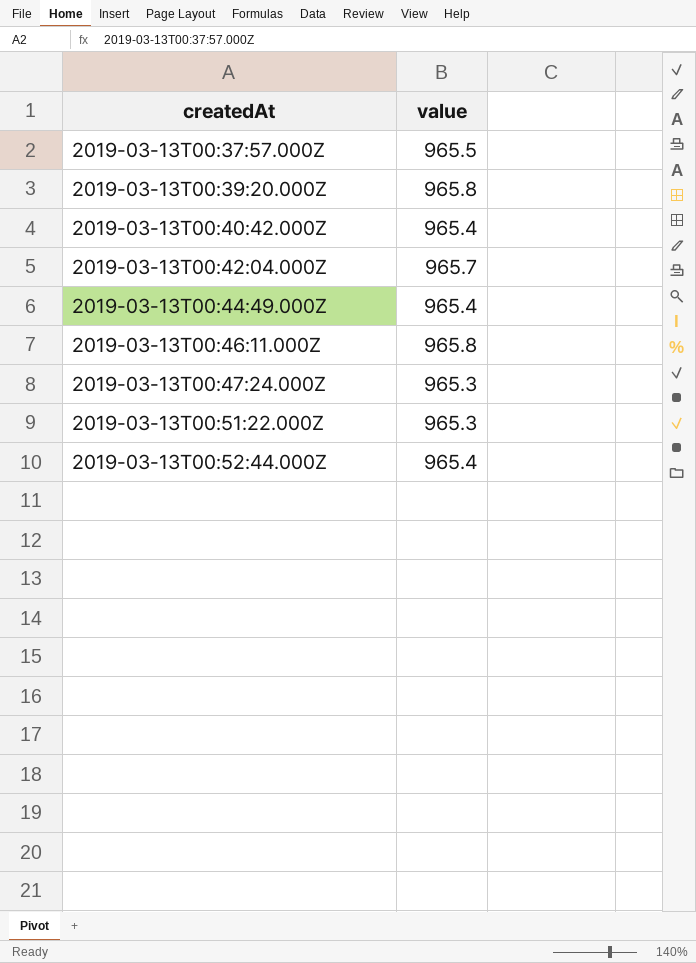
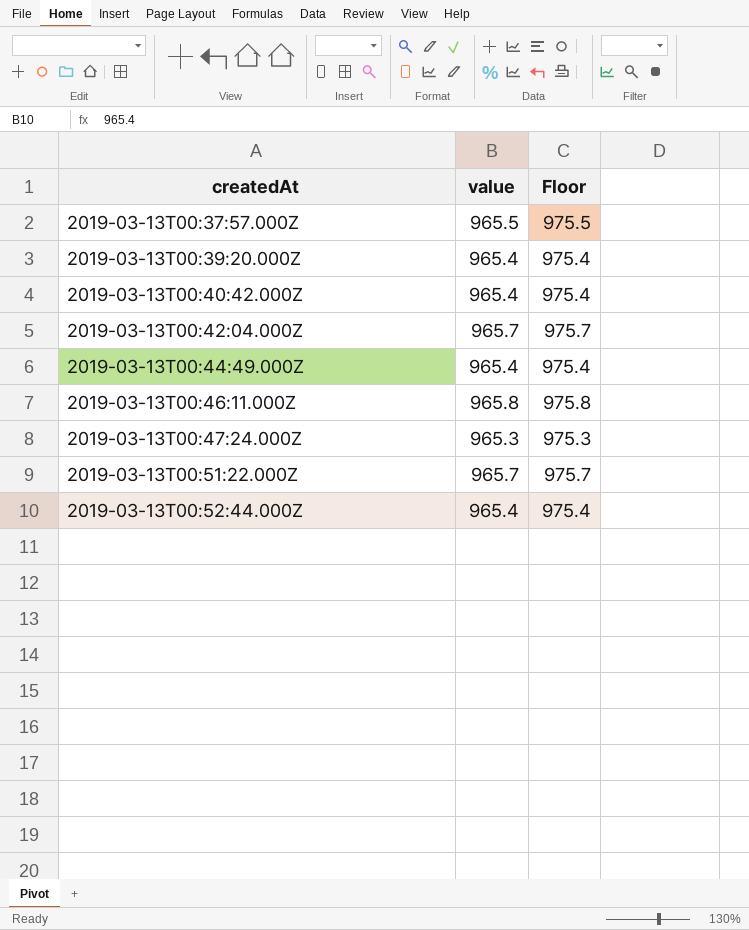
column Floor | formula: none -> [value] + 10
2019-03-13T00:39:20.000Z | value: 965.8 -> 965.4
2019-03-13T00:51:22.000Z | value: 965.3 -> 965.7

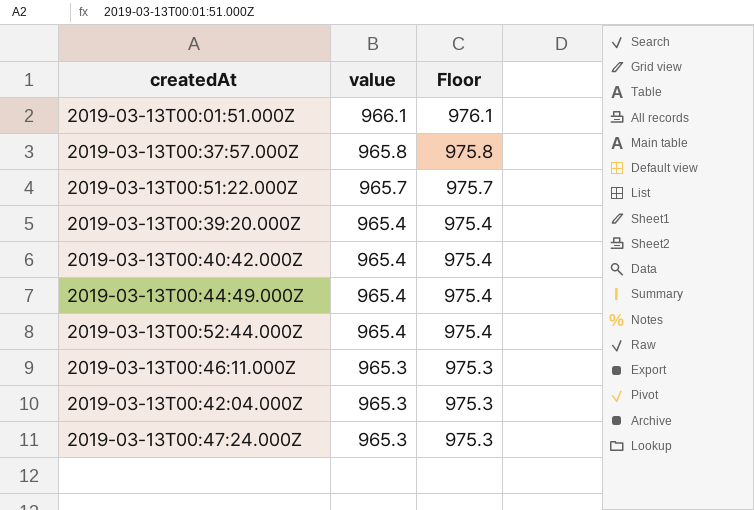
row order: createdAt ascending -> value descending
row 2019-03-13T00:01:51.000Z: none -> 966.1 | 976.1
2019-03-13T00:37:57.000Z | value: 965.5 -> 965.8
2019-03-13T00:37:57.000Z | Floor: 975.5 -> 975.8
2019-03-13T00:46:11.000Z | value: 965.8 -> 965.3
2019-03-13T00:46:11.000Z | Floor: 975.8 -> 975.3
2019-03-13T00:42:04.000Z | value: 965.7 -> 965.3
2019-03-13T00:42:04.000Z | Floor: 975.7 -> 975.3

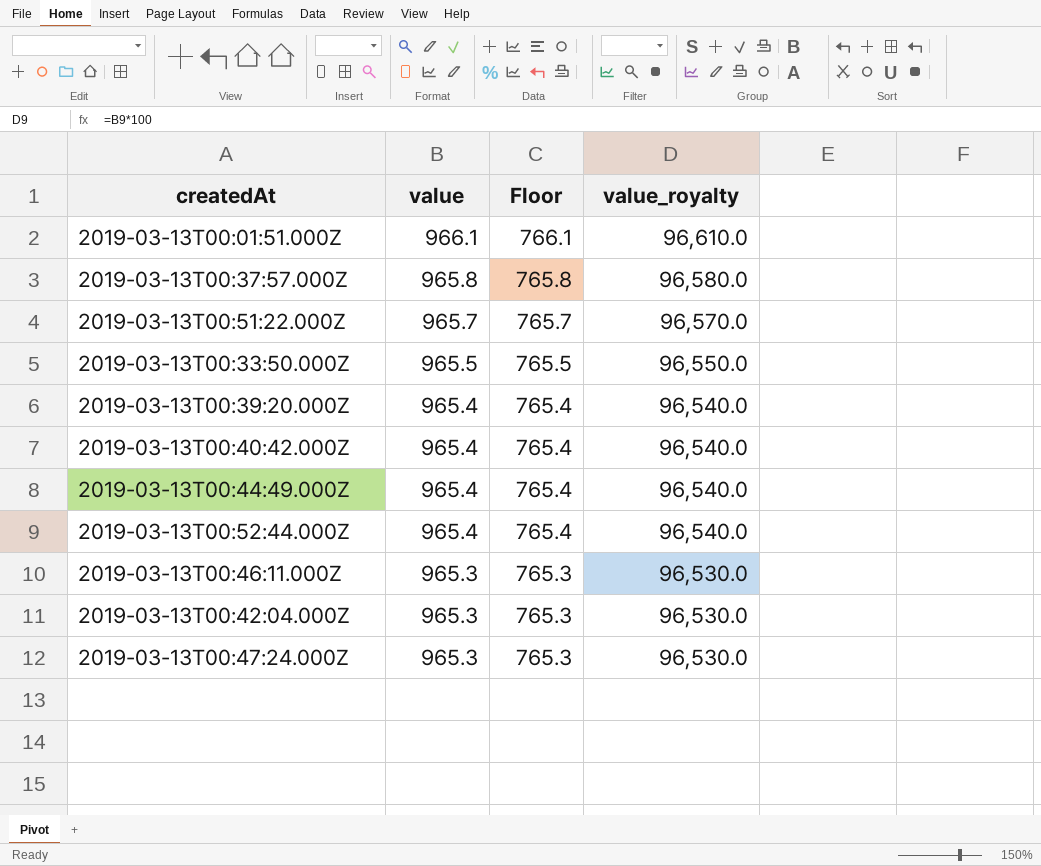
column Floor | formula: [value] + 10 -> [value] - 200
column value_royalty | formula: none -> [value] * 100
row 2019-03-13T00:33:50.000Z: none -> 965.5 | 765.5 | 96,550.0

